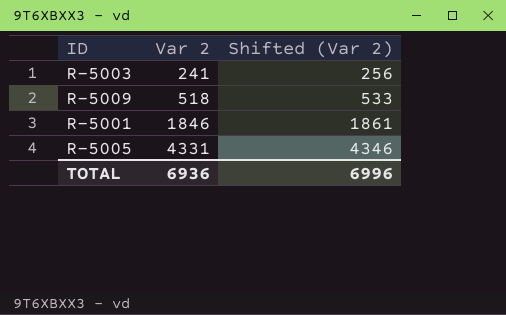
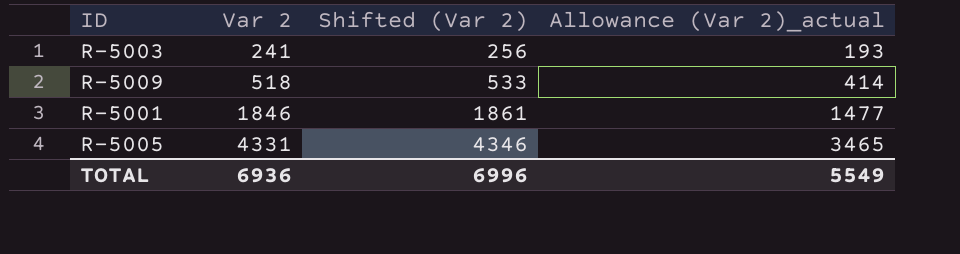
column Allowance (Var 2)_actual | formula: none -> [Var 2] * 0.8

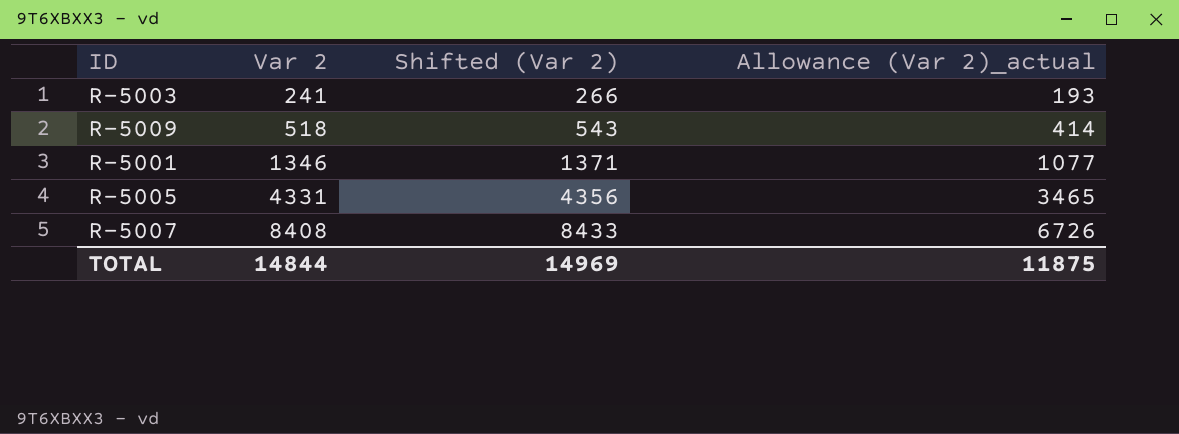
column Shifted (Var 2) | formula: [Var 2] + 15 -> [Var 2] + 25
R-5001 | Var 2: 1846 -> 1346
R-5001 | Allowance (Var 2)_actual: 1477 -> 1077
row R-5007: none -> 8408 | 8433 | 6726
TOTAL | Var 2: 6936 -> 14844
TOTAL | Shifted (Var 2): 6996 -> 14969
TOTAL | Allowance (Var 2)_actual: 5549 -> 11875

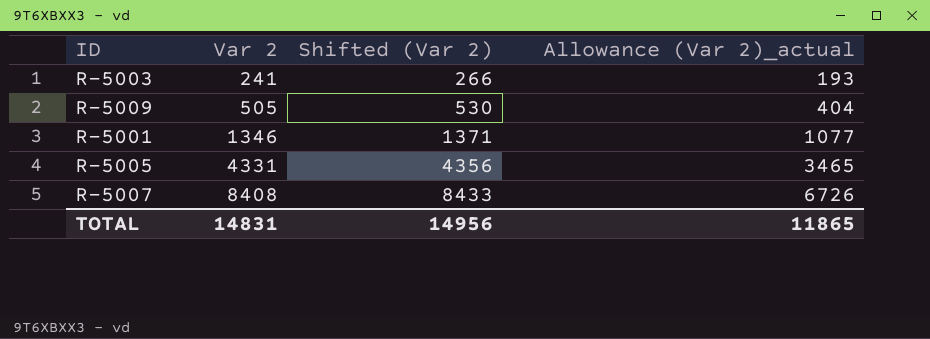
R-5009 | Var 2: 518 -> 505
R-5009 | Shifted (Var 2): 543 -> 530
R-5009 | Allowance (Var 2)_actual: 414 -> 404
TOTAL | Var 2: 14844 -> 14831
TOTAL | Shifted (Var 2): 14969 -> 14956
TOTAL | Allowance (Var 2)_actual: 11875 -> 11865

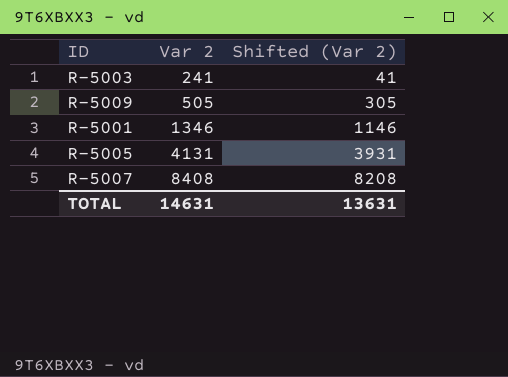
column Allowance (Var 2)_actual | formula: [Var 2] * 0.8 -> none
column Shifted (Var 2) | formula: [Var 2] + 25 -> [Var 2] - 200
R-5005 | Var 2: 4331 -> 4131
TOTAL | Var 2: 14831 -> 14631
TOTAL | Shifted (Var 2): 14956 -> 13631

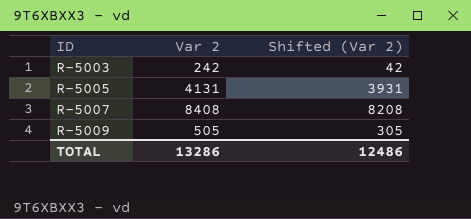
row order: Var 2 ascending -> ID ascending
row R-5001: 1346 | 1146 -> none
R-5003 | Var 2: 241 -> 242
R-5003 | Shifted (Var 2): 41 -> 42
TOTAL | Var 2: 14631 -> 13286
TOTAL | Shifted (Var 2): 13631 -> 12486

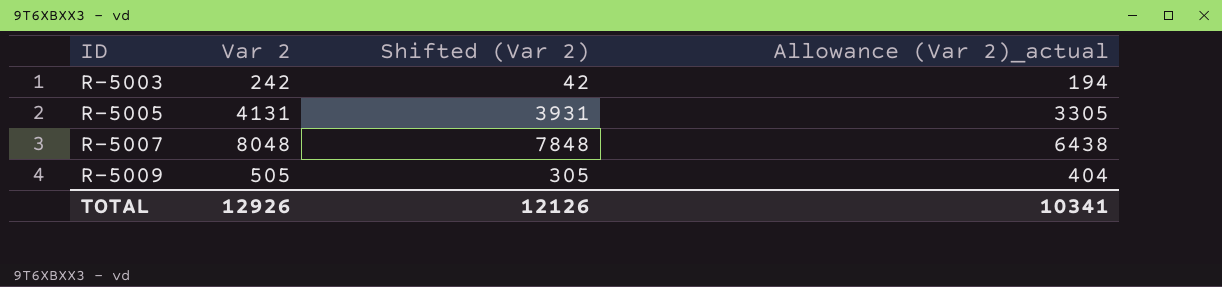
column Allowance (Var 2)_actual | formula: none -> [Var 2] * 0.8
R-5007 | Var 2: 8408 -> 8048
R-5007 | Shifted (Var 2): 8208 -> 7848
TOTAL | Var 2: 13286 -> 12926
TOTAL | Shifted (Var 2): 12486 -> 12126

